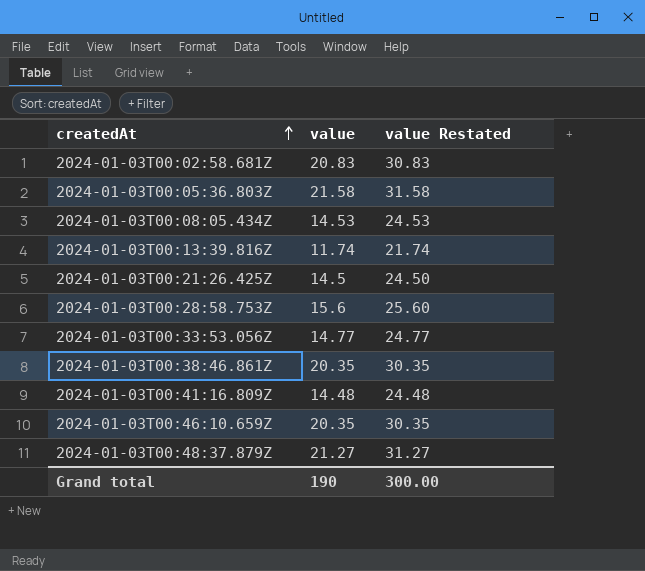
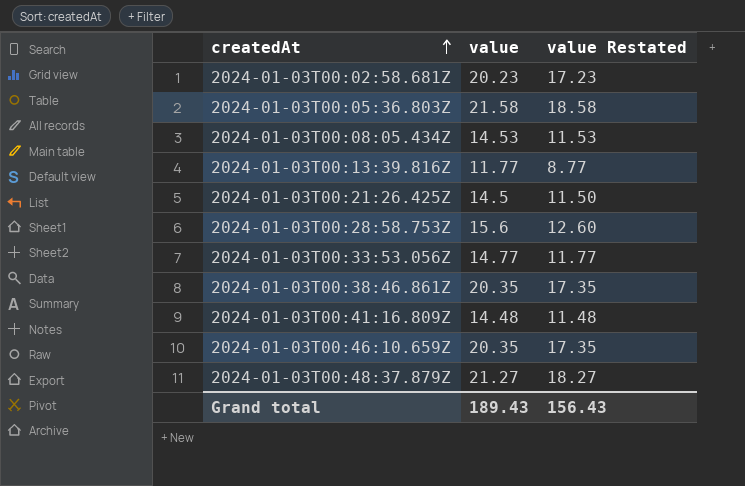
column value Restated | formula: [value] + 10 -> [value] - 3
2024-01-03T00:02:58.681Z | value: 20.83 -> 20.23
2024-01-03T00:13:39.816Z | value: 11.74 -> 11.77
Grand total | value: 190 -> 189.43
Grand total | value Restated: 300.00 -> 156.43

